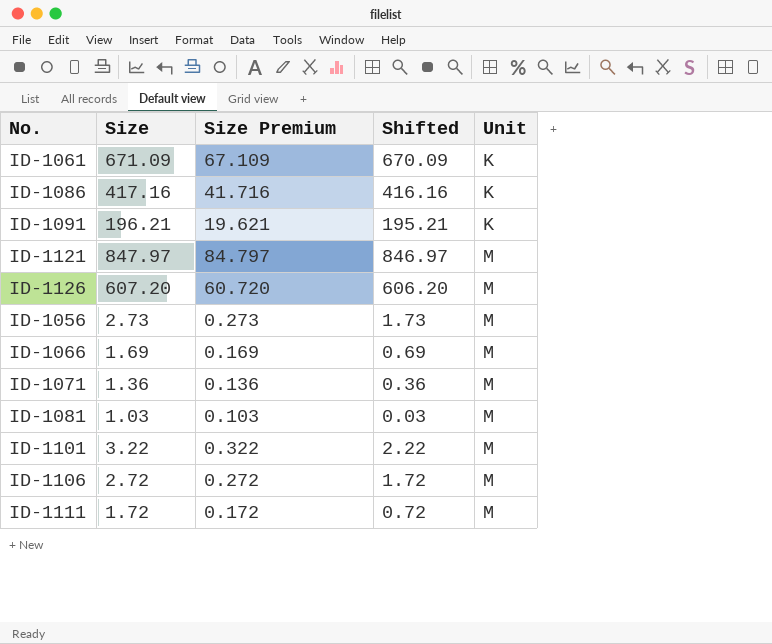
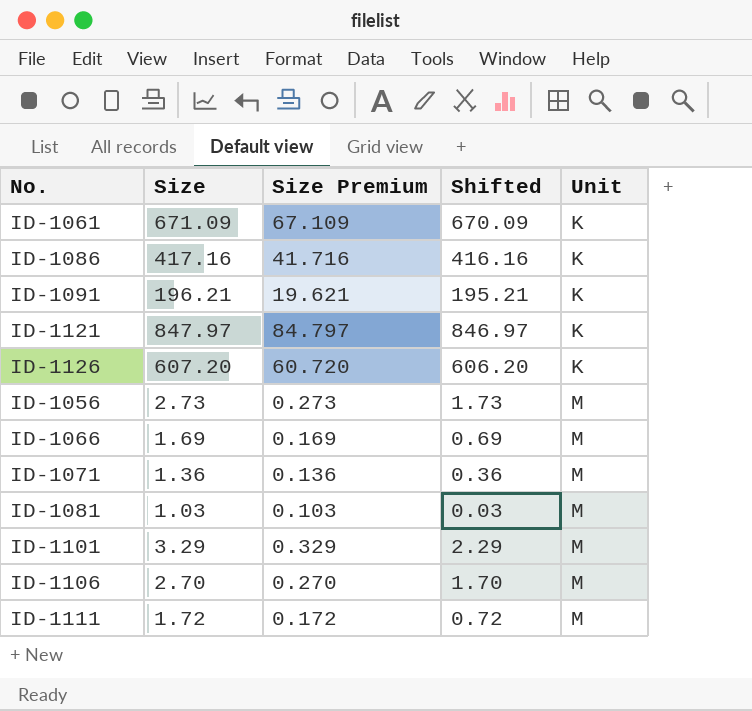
ID-1121 | Unit: M -> K
ID-1126 | Unit: M -> K
ID-1101 | Size: 3.22 -> 3.29
ID-1101 | Size Premium: 0.322 -> 0.329
ID-1101 | Shifted: 2.22 -> 2.29
ID-1106 | Size: 2.72 -> 2.70
ID-1106 | Size Premium: 0.272 -> 0.270
ID-1106 | Shifted: 1.72 -> 1.70

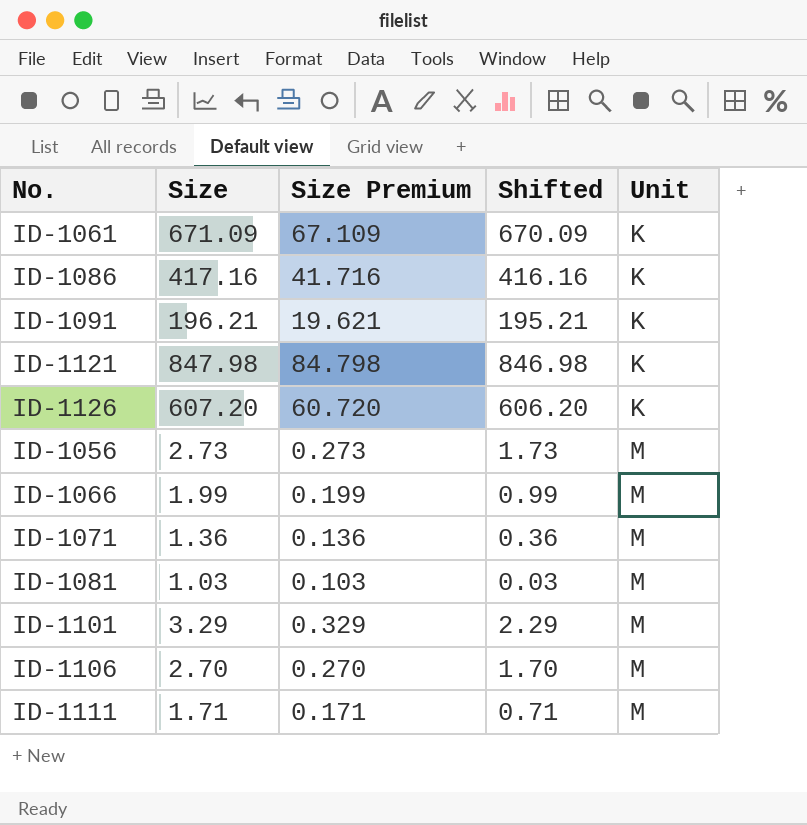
ID-1121 | Size: 847.97 -> 847.98
ID-1121 | Size Premium: 84.797 -> 84.798
ID-1121 | Shifted: 846.97 -> 846.98
ID-1066 | Size: 1.69 -> 1.99
ID-1066 | Size Premium: 0.169 -> 0.199
ID-1066 | Shifted: 0.69 -> 0.99
ID-1111 | Size: 1.72 -> 1.71
ID-1111 | Size Premium: 0.172 -> 0.171
ID-1111 | Shifted: 0.72 -> 0.71

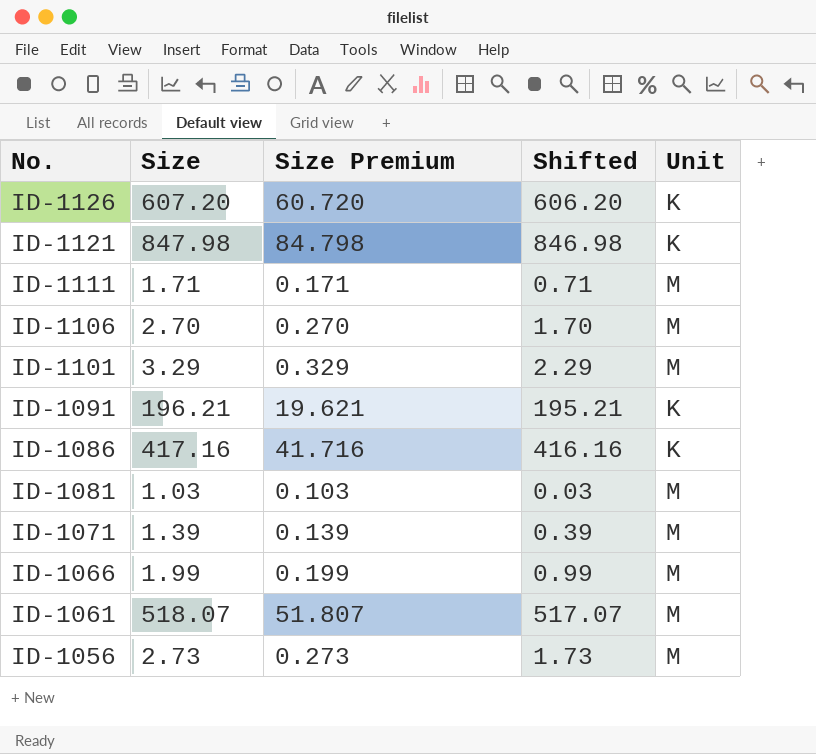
row order: Unit ascending -> No. descending
ID-1071 | Size: 1.36 -> 1.39
ID-1071 | Size Premium: 0.136 -> 0.139
ID-1071 | Shifted: 0.36 -> 0.39
ID-1061 | Size: 671.09 -> 518.07
ID-1061 | Size Premium: 67.109 -> 51.807
ID-1061 | Shifted: 670.09 -> 517.07
ID-1061 | Unit: K -> M

